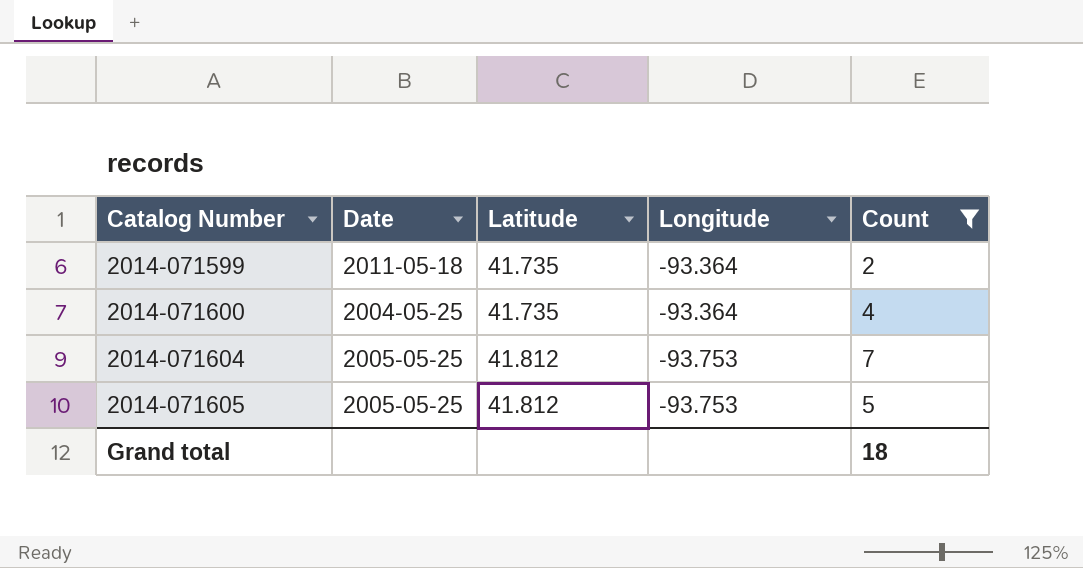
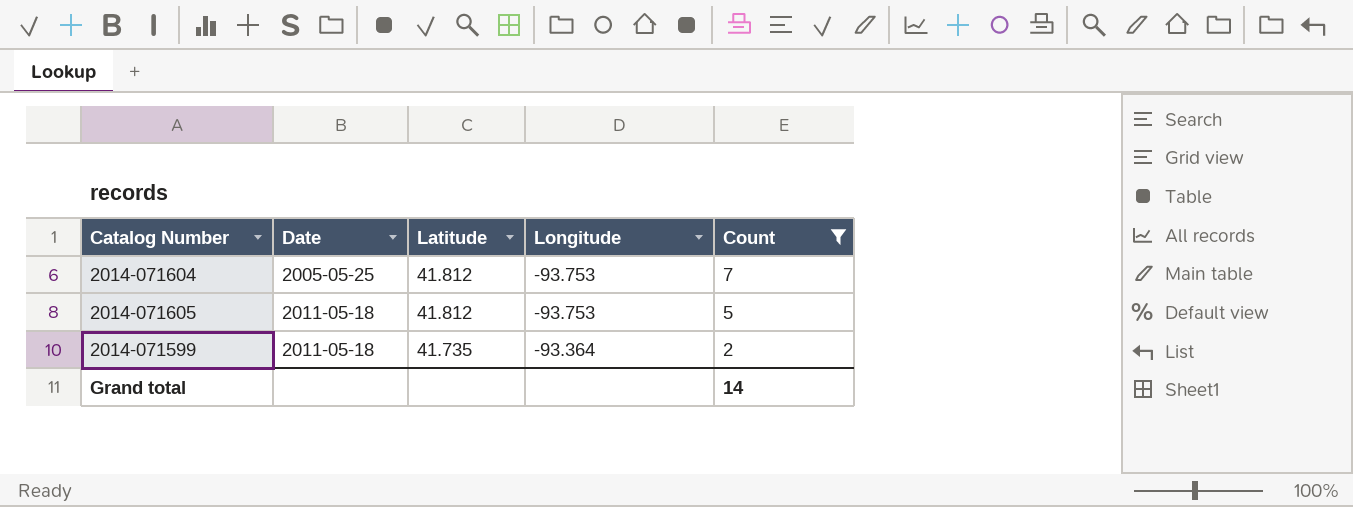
row order: Catalog Number ascending -> Date ascending
row 2014-071600: 2004-05-25 | 41.735 | -93.364 | 4 -> none
2014-071605 | Date: 2005-05-25 -> 2011-05-18
Grand total | Count: 18 -> 14

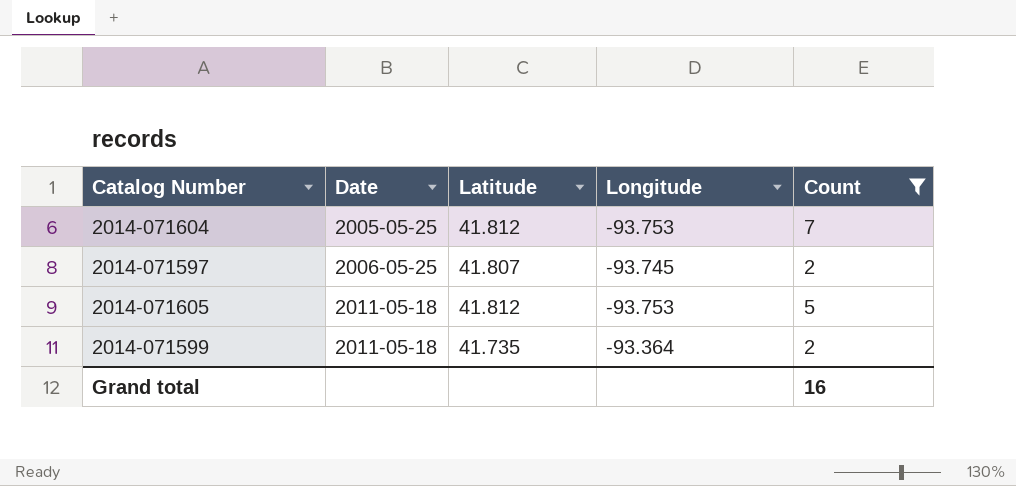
row 2014-071597: none -> 2006-05-25 | 41.807 | -93.745 | 2
Grand total | Count: 14 -> 16

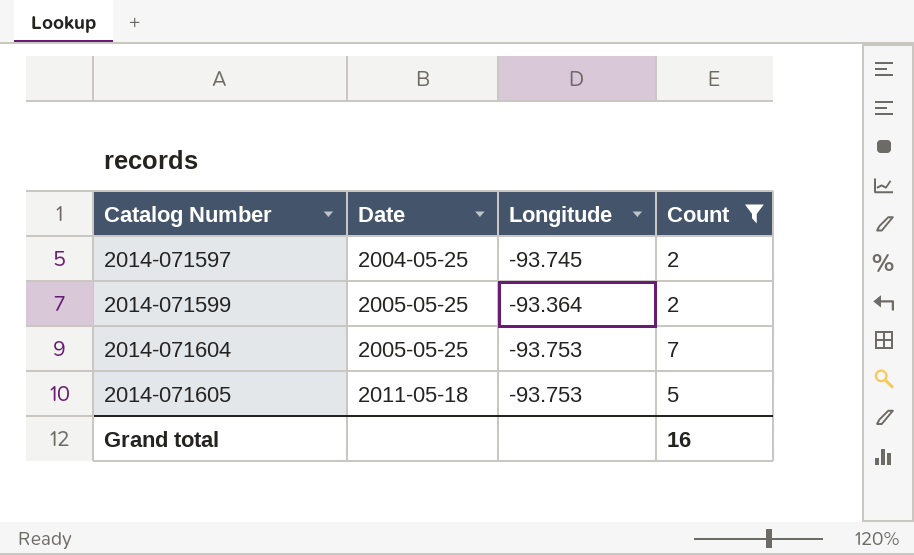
row order: Date ascending -> Catalog Number ascending
column Latitude | position: 3 -> none
2014-071597 | Date: 2006-05-25 -> 2004-05-25
2014-071599 | Date: 2011-05-18 -> 2005-05-25

